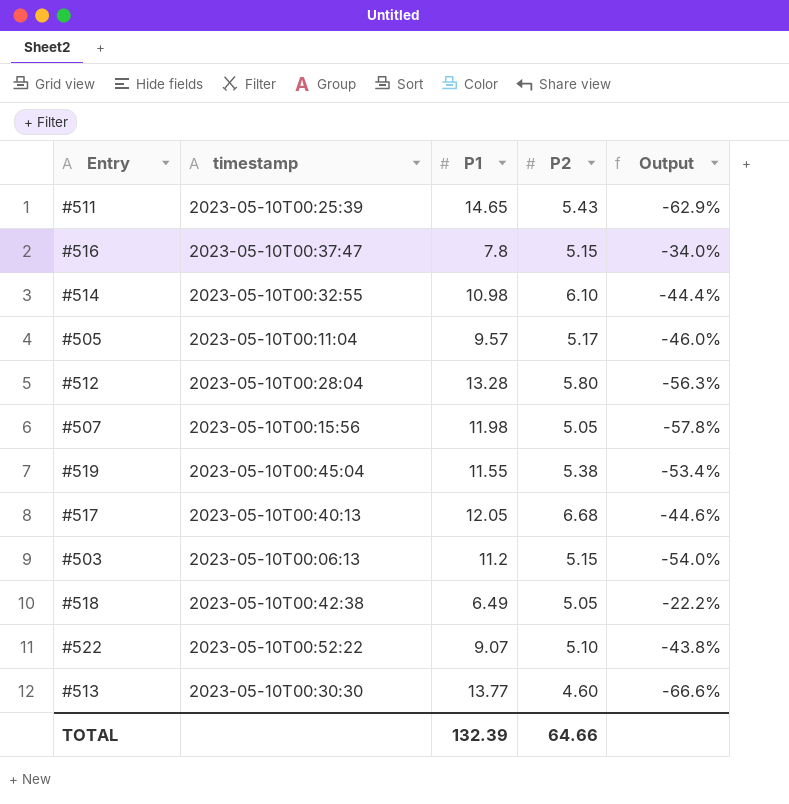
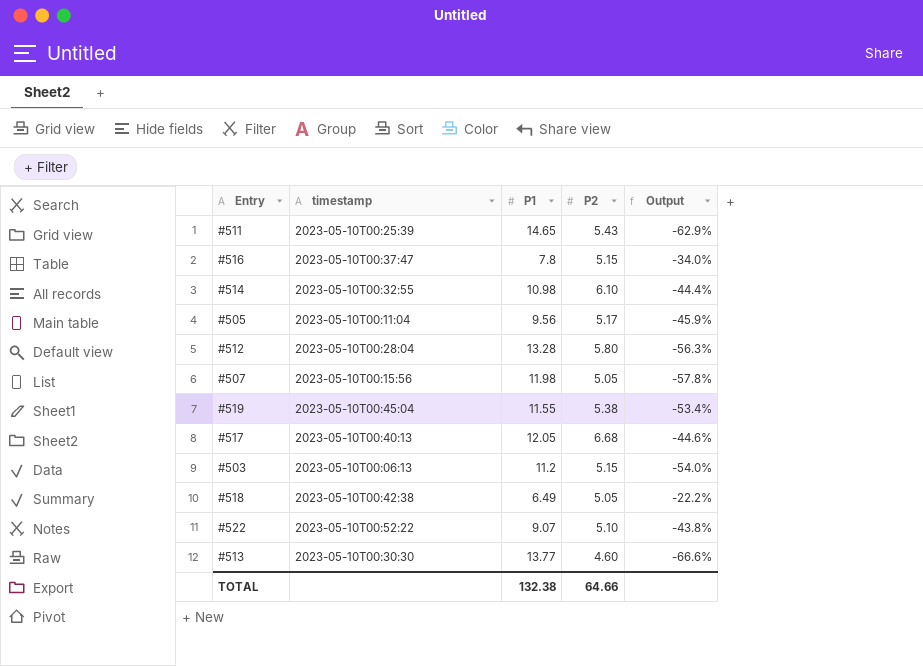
#505 | P1: 9.57 -> 9.56
#505 | Output: -46.0% -> -45.9%
TOTAL | P1: 132.39 -> 132.38

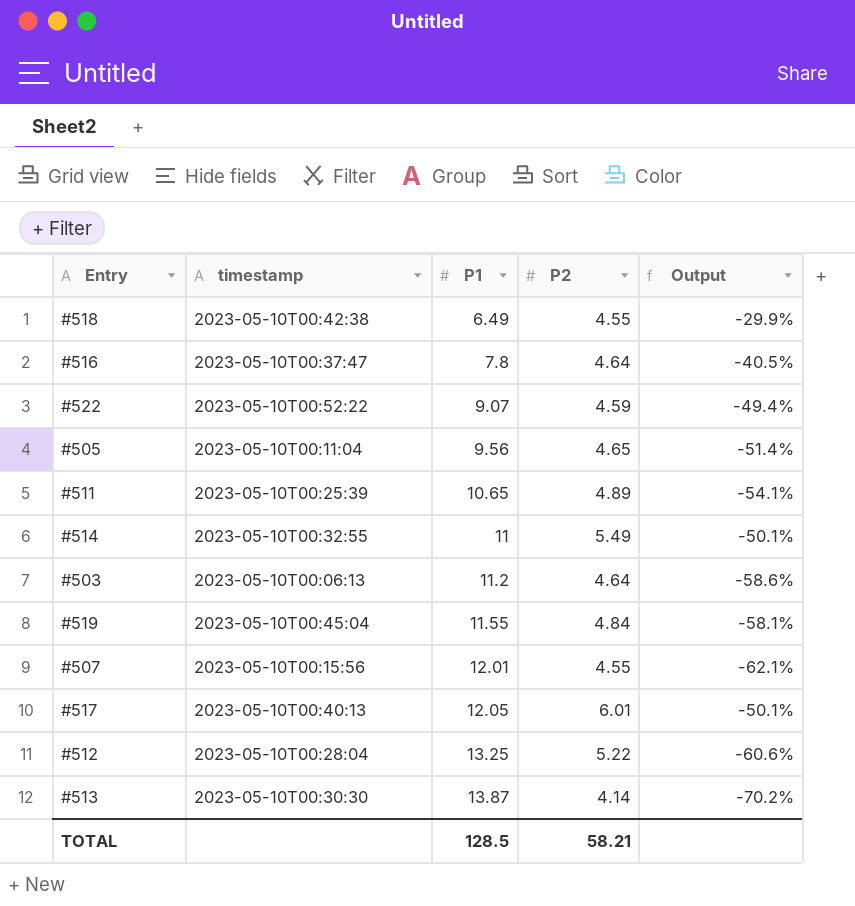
row order: none -> P1 ascending
#518 | P2: 5.05 -> 4.55
#518 | Output: -22.2% -> -29.9%
#516 | P2: 5.15 -> 4.64
#516 | Output: -34.0% -> -40.5%
#522 | P2: 5.10 -> 4.59
#522 | Output: -43.8% -> -49.4%
#505 | P2: 5.17 -> 4.65
#505 | Output: -45.9% -> -51.4%
#511 | P1: 14.65 -> 10.65
#511 | P2: 5.43 -> 4.89
#511 | Output: -62.9% -> -54.1%
#514 | P1: 10.98 -> 11
#514 | P2: 6.10 -> 5.49
#514 | Output: -44.4% -> -50.1%
#503 | P2: 5.15 -> 4.64
#503 | Output: -54.0% -> -58.6%
#519 | P2: 5.38 -> 4.84
#519 | Output: -53.4% -> -58.1%
#507 | P1: 11.98 -> 12.01
#507 | P2: 5.05 -> 4.55
#507 | Output: -57.8% -> -62.1%
#517 | P2: 6.68 -> 6.01
#517 | Output: -44.6% -> -50.1%
#512 | P1: 13.28 -> 13.25
#512 | P2: 5.80 -> 5.22
#512 | Output: -56.3% -> -60.6%
#513 | P1: 13.77 -> 13.87
#513 | P2: 4.60 -> 4.14
#513 | Output: -66.6% -> -70.2%
TOTAL | P1: 132.38 -> 128.5
TOTAL | P2: 64.66 -> 58.21

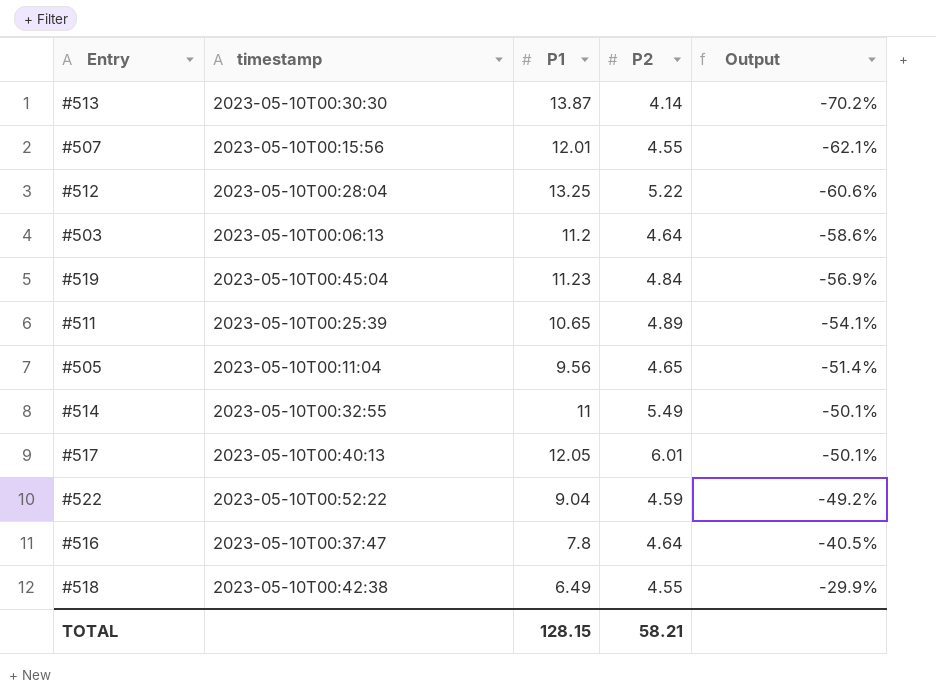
row order: P1 ascending -> Output ascending
#519 | P1: 11.55 -> 11.23
#519 | Output: -58.1% -> -56.9%
#522 | P1: 9.07 -> 9.04
#522 | Output: -49.4% -> -49.2%
TOTAL | P1: 128.5 -> 128.15

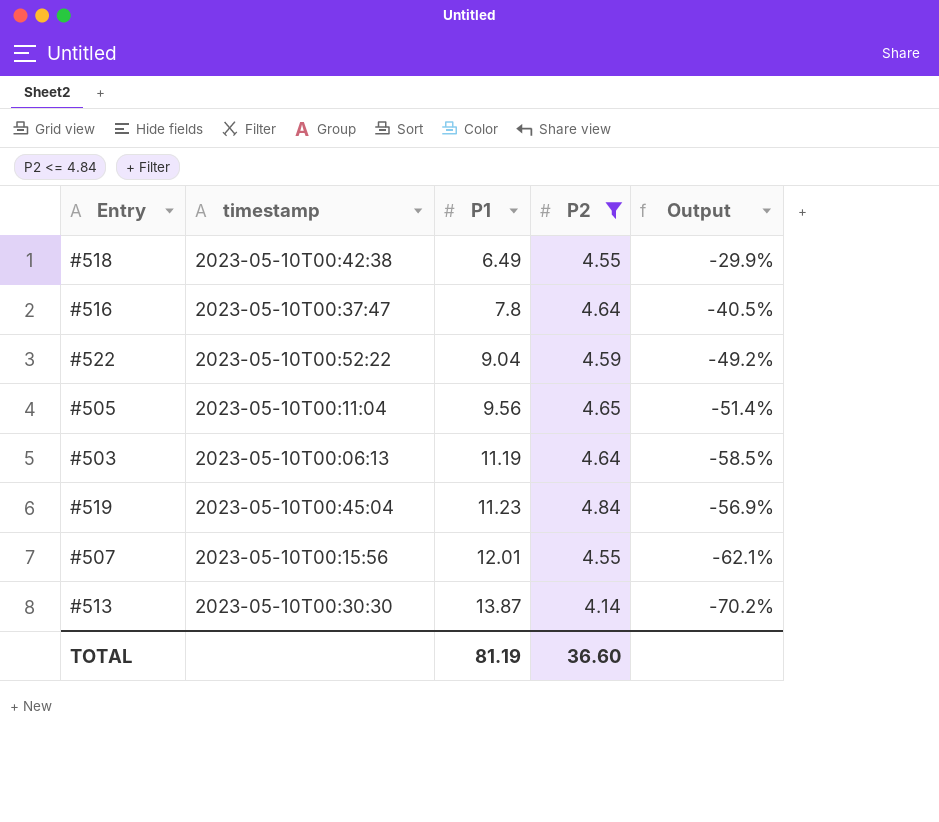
filter: none -> P2 <= 4.84
row order: Output ascending -> P1 ascending
#503 | P1: 11.2 -> 11.19
#503 | Output: -58.6% -> -58.5%
TOTAL | P1: 128.15 -> 81.19
TOTAL | P2: 58.21 -> 36.60

